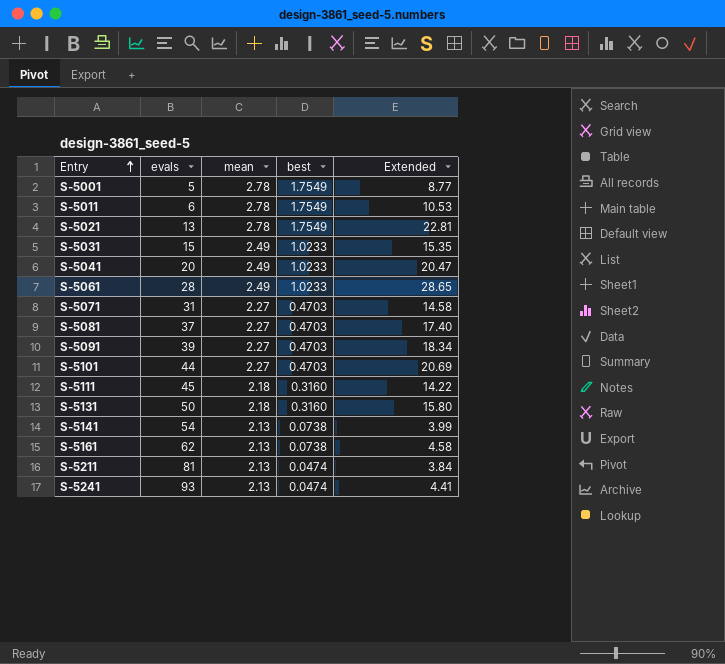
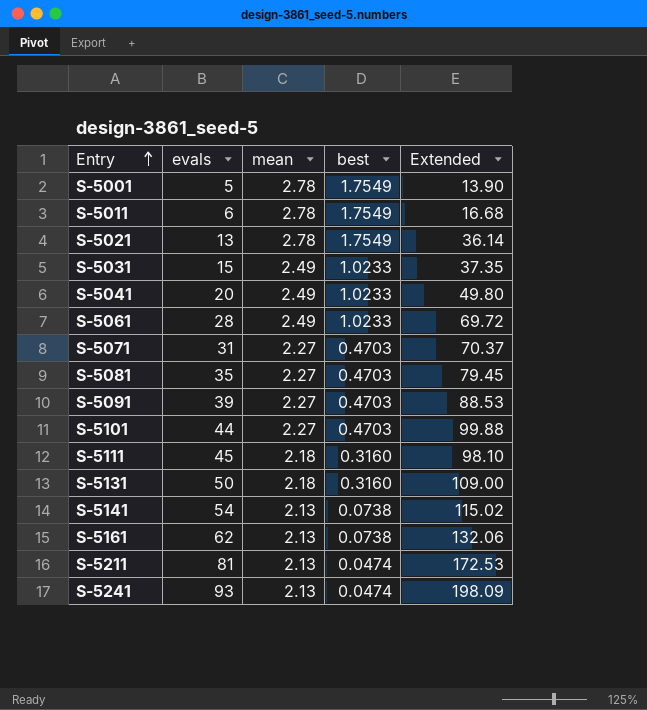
column Extended | formula: [evals] * [best] -> [evals] * [mean]
S-5081 | evals: 37 -> 35

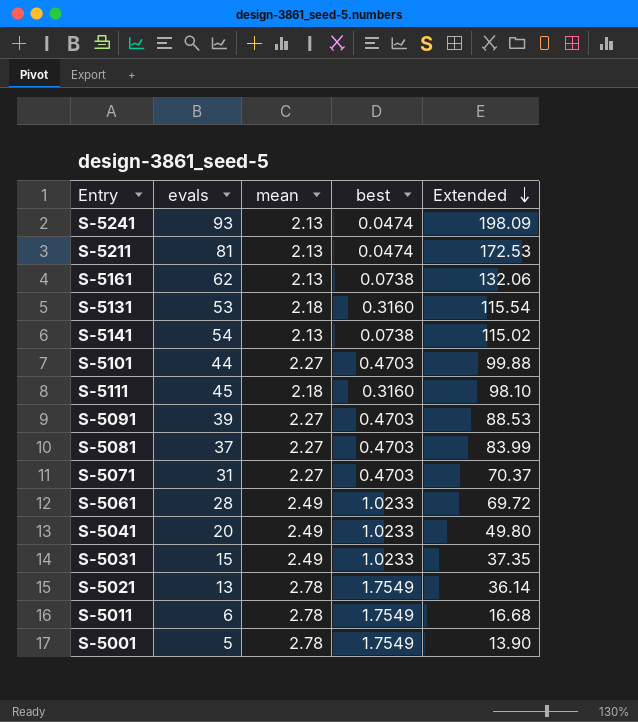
row order: Entry ascending -> Extended descending
S-5131 | evals: 50 -> 53
S-5131 | Extended: 109.00 -> 115.54
S-5081 | evals: 35 -> 37
S-5081 | Extended: 79.45 -> 83.99

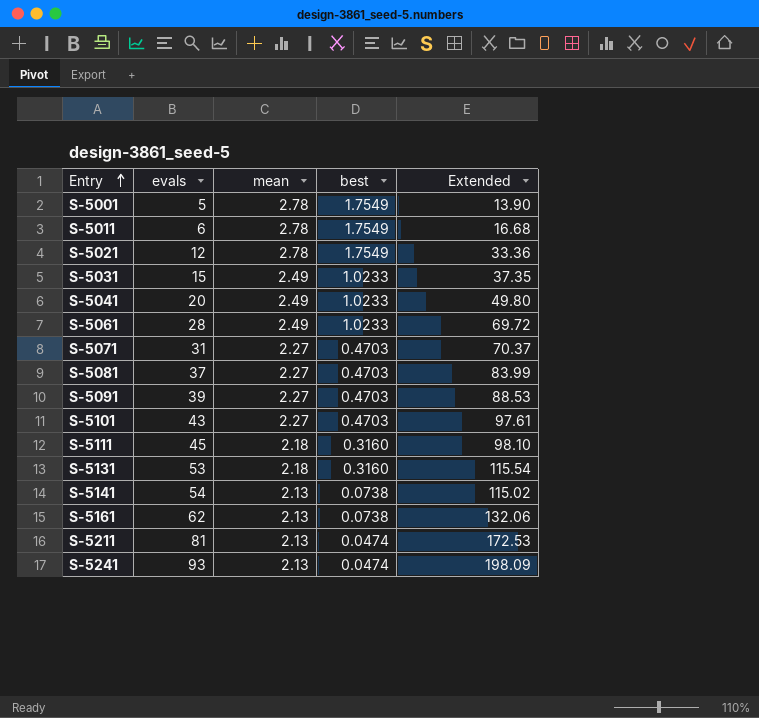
row order: Extended descending -> Entry ascending
S-5021 | evals: 13 -> 12
S-5021 | Extended: 36.14 -> 33.36
S-5101 | evals: 44 -> 43
S-5101 | Extended: 99.88 -> 97.61

